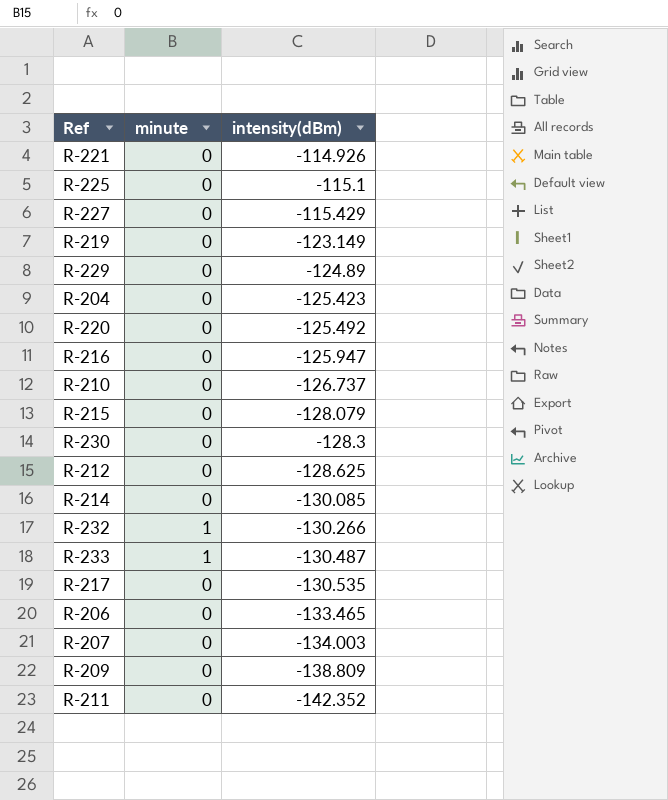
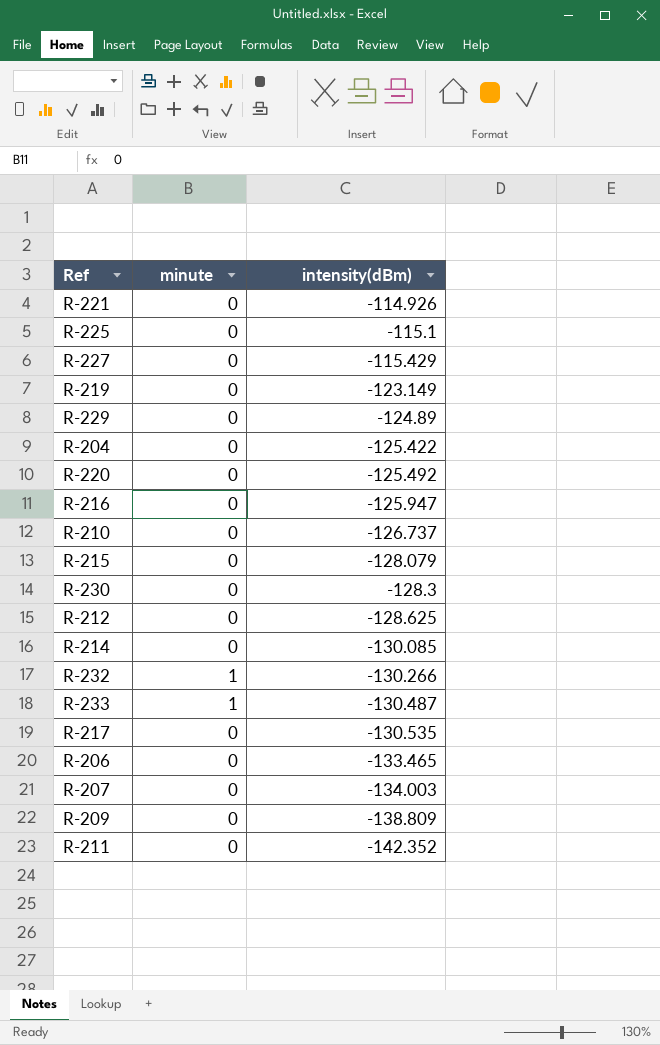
R-204 | intensity(dBm): -125.423 -> -125.422

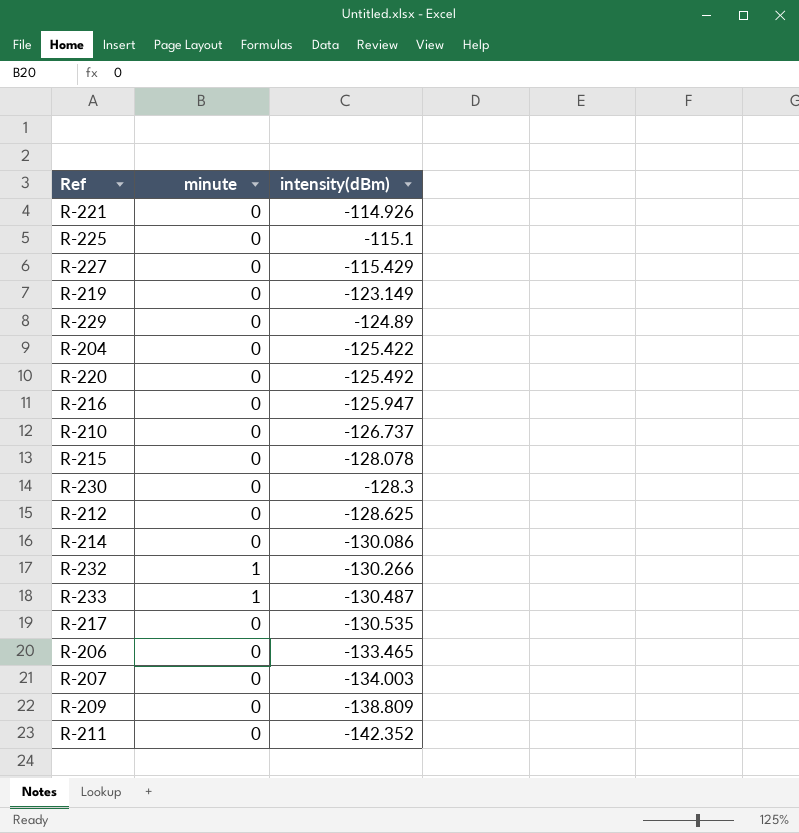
R-215 | intensity(dBm): -128.079 -> -128.078
R-214 | intensity(dBm): -130.085 -> -130.086

